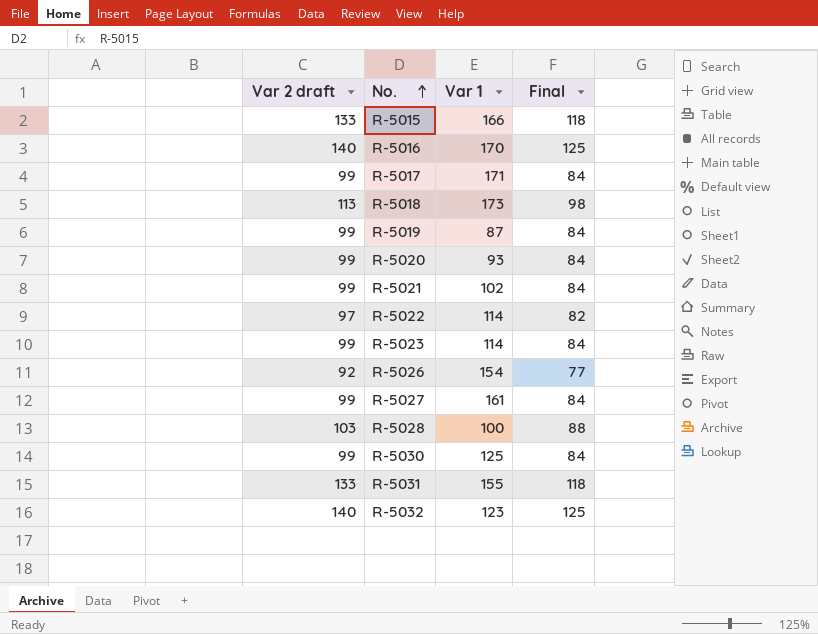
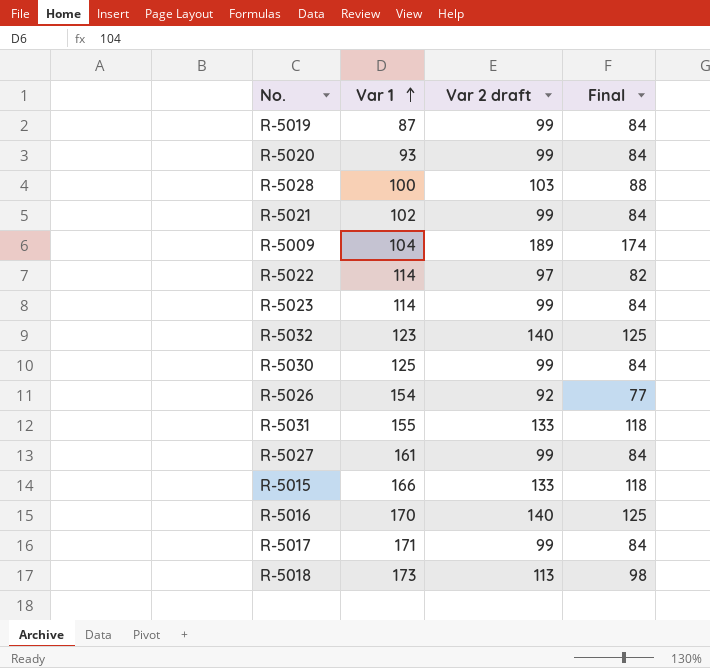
row order: No. ascending -> Var 1 ascending
column Var 2 draft | position: 1 -> 3
row R-5009: none -> 104 | 189 | 174

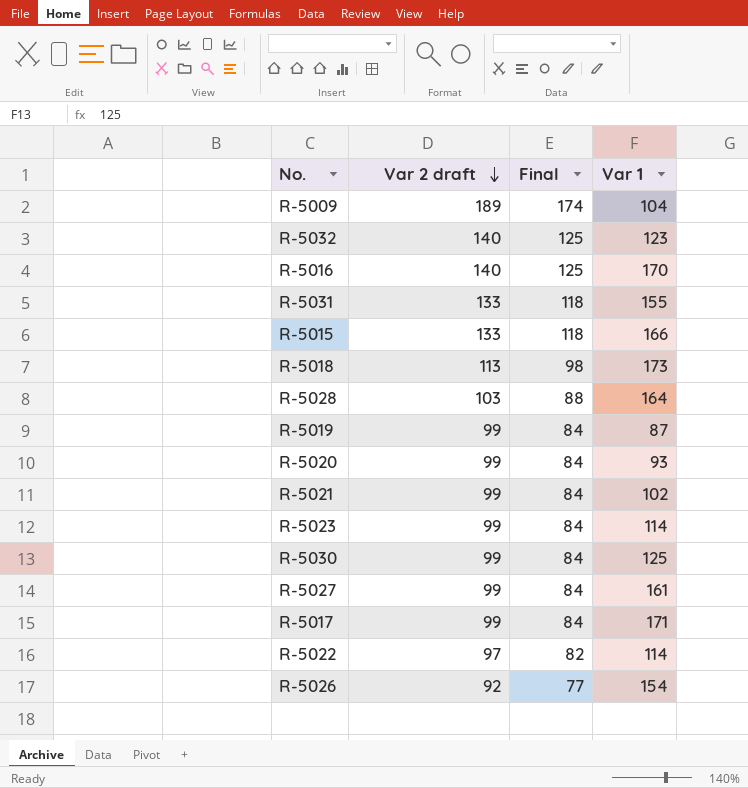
row order: Var 1 ascending -> Var 2 draft descending
column Var 1 | position: 2 -> 4
R-5028 | Var 1: 100 -> 164

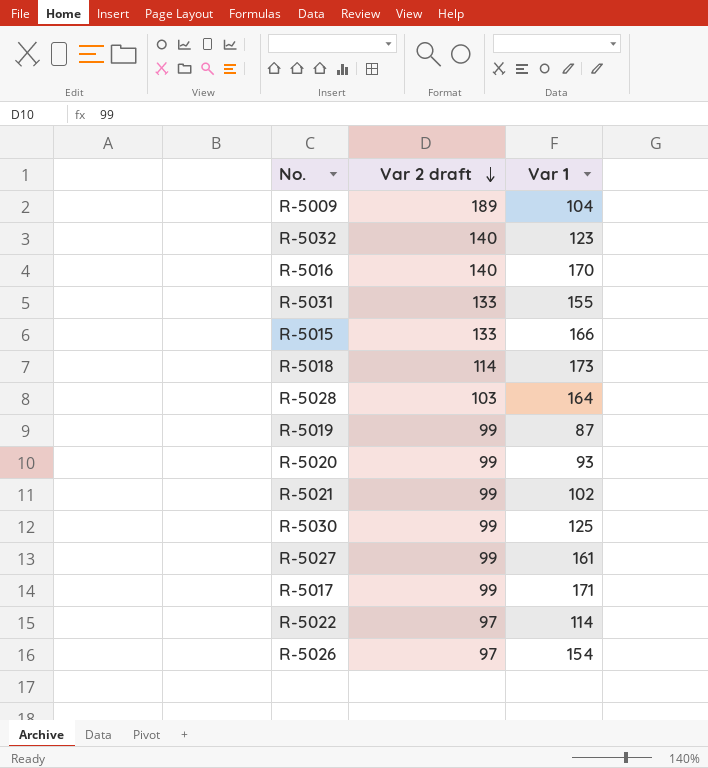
column Final | formula: [Var 2 draft] - 15 -> none
row R-5023: 99 | 84 | 114 -> none
R-5018 | Var 2 draft: 113 -> 114
R-5026 | Var 2 draft: 92 -> 97

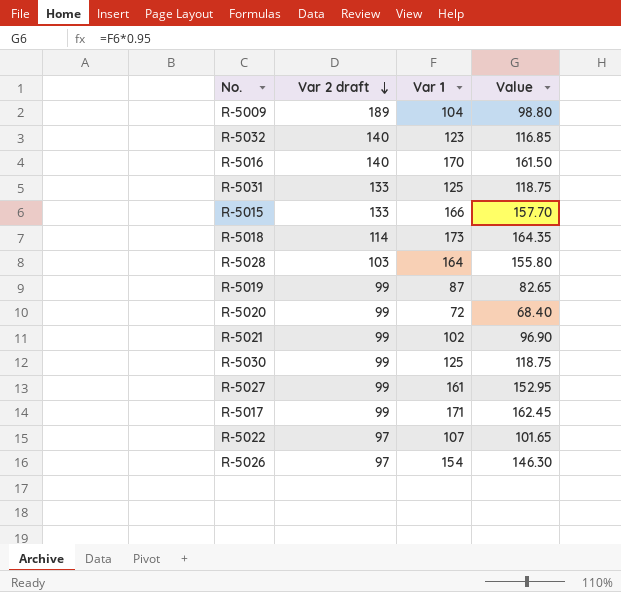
column Value | formula: none -> [Var 1] * 0.95
R-5031 | Var 1: 155 -> 125
R-5020 | Var 1: 93 -> 72
R-5022 | Var 1: 114 -> 107

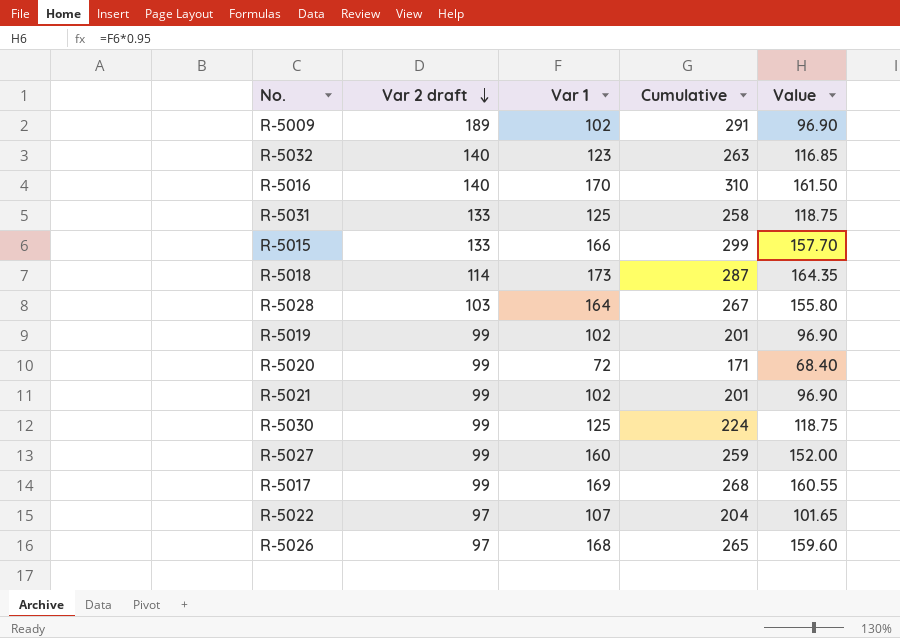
column Cumulative | formula: none -> [Var 2 draft] + [Var 1]
R-5009 | Var 1: 104 -> 102
R-5009 | Value: 98.80 -> 96.90
R-5019 | Var 1: 87 -> 102
R-5019 | Value: 82.65 -> 96.90
R-5027 | Var 1: 161 -> 160
R-5027 | Value: 152.95 -> 152.00
R-5017 | Var 1: 171 -> 169
R-5017 | Value: 162.45 -> 160.55
R-5026 | Var 1: 154 -> 168
R-5026 | Value: 146.30 -> 159.60

